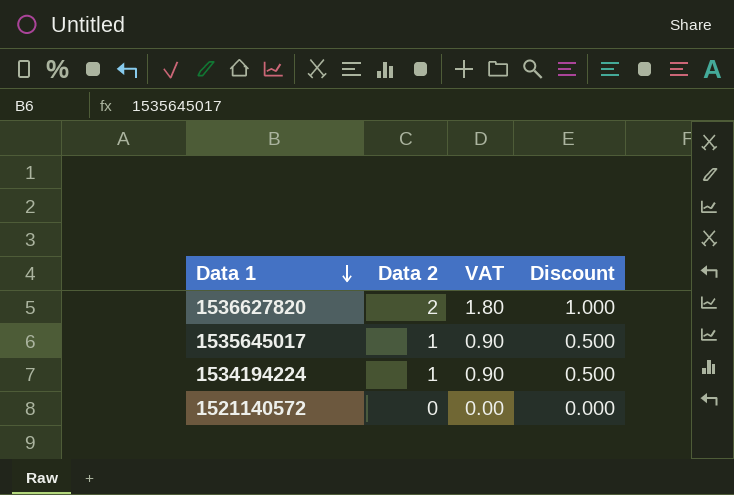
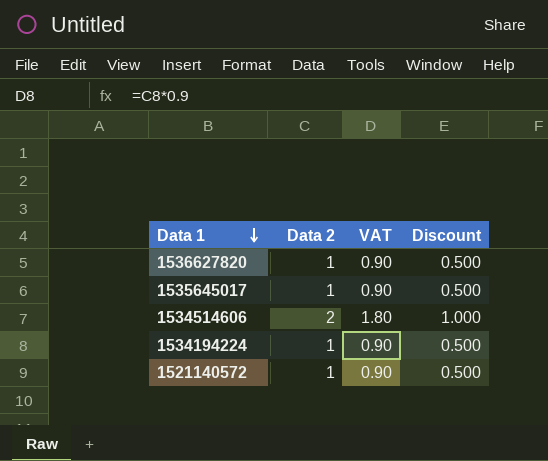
1536627820 | Data 2: 2 -> 1
1536627820 | VAT: 1.80 -> 0.90
1536627820 | Discount: 1.000 -> 0.500
row 1534514606: none -> 2 | 1.80 | 1.000
1521140572 | Data 2: 0 -> 1
1521140572 | VAT: 0.00 -> 0.90
1521140572 | Discount: 0.000 -> 0.500

